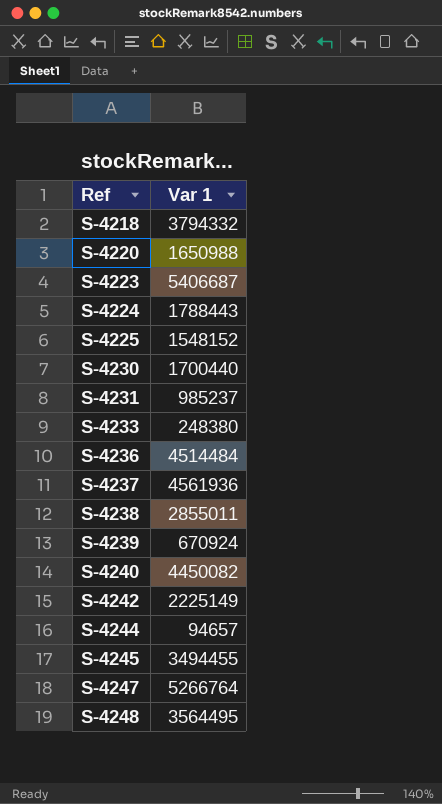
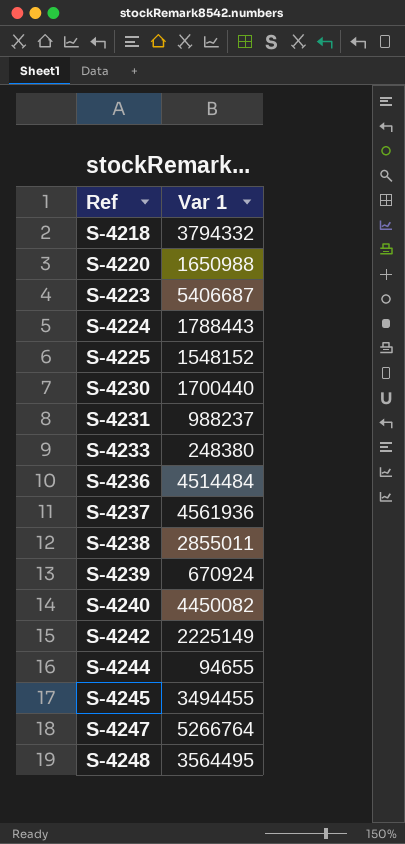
S-4231 | Var 1: 985237 -> 988237
S-4244 | Var 1: 94657 -> 94655

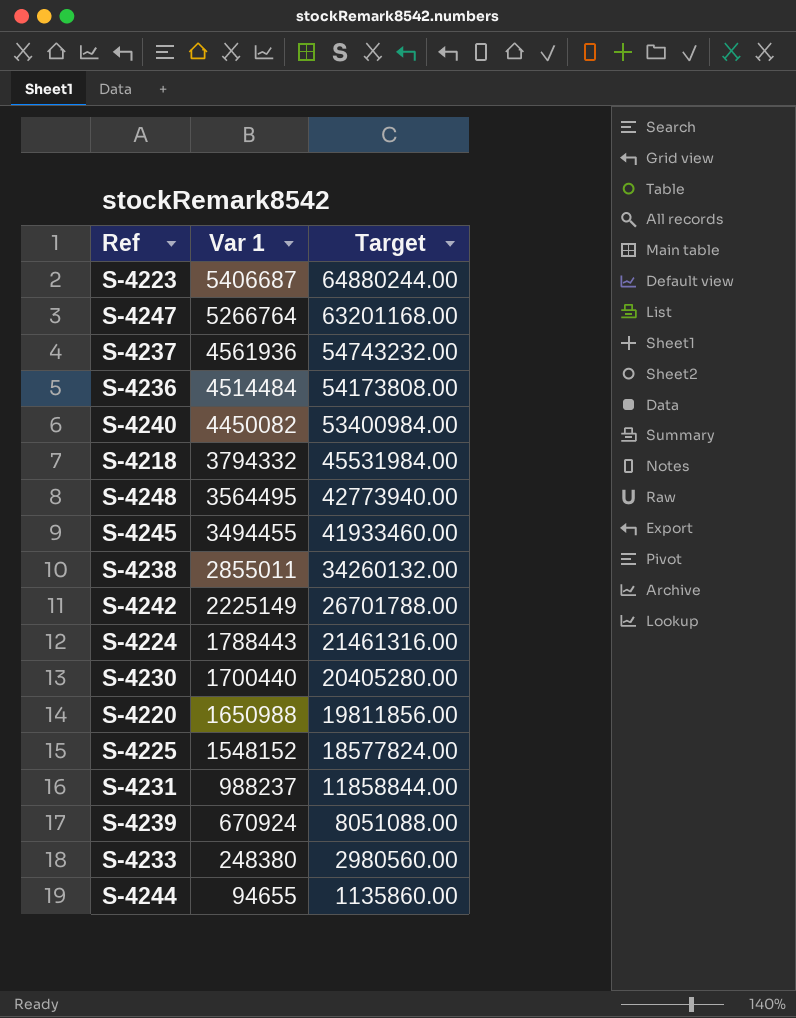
row order: Ref ascending -> Var 1 descending
column Target | formula: none -> [Var 1] * 12

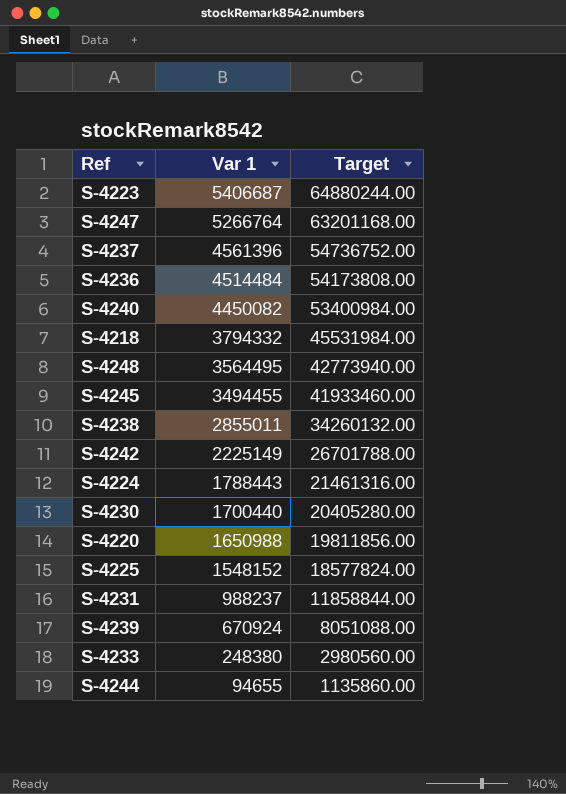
S-4237 | Var 1: 4561936 -> 4561396
S-4237 | Target: 54743232.00 -> 54736752.00

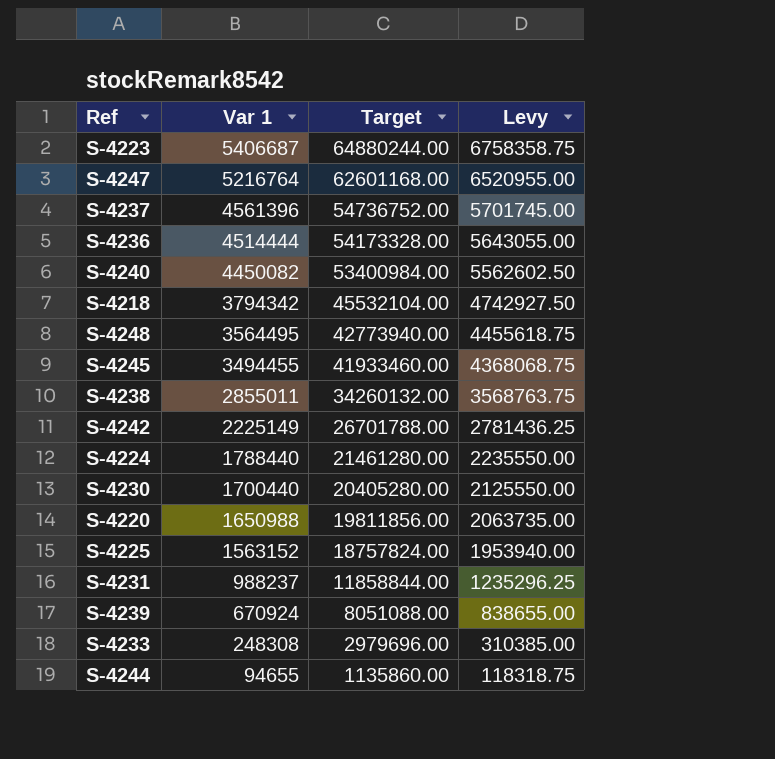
column Levy | formula: none -> [Var 1] * 1.25
S-4247 | Var 1: 5266764 -> 5216764
S-4247 | Target: 63201168.00 -> 62601168.00
S-4236 | Var 1: 4514484 -> 4514444
S-4236 | Target: 54173808.00 -> 54173328.00
S-4218 | Var 1: 3794332 -> 3794342
S-4218 | Target: 45531984.00 -> 45532104.00
S-4224 | Var 1: 1788443 -> 1788440
S-4224 | Target: 21461316.00 -> 21461280.00
S-4225 | Var 1: 1548152 -> 1563152
S-4225 | Target: 18577824.00 -> 18757824.00
S-4233 | Var 1: 248380 -> 248308
S-4233 | Target: 2980560.00 -> 2979696.00

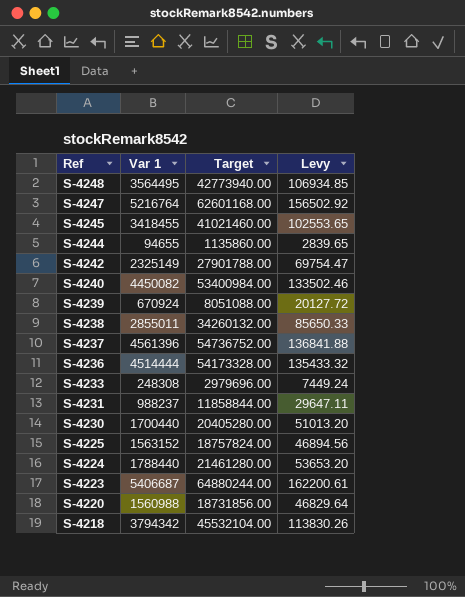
row order: Var 1 descending -> Ref descending
column Levy | formula: [Var 1] * 1.25 -> [Var 1] * 0.03
S-4245 | Var 1: 3494455 -> 3418455
S-4245 | Target: 41933460.00 -> 41021460.00
S-4242 | Var 1: 2225149 -> 2325149
S-4242 | Target: 26701788.00 -> 27901788.00
S-4220 | Var 1: 1650988 -> 1560988
S-4220 | Target: 19811856.00 -> 18731856.00

